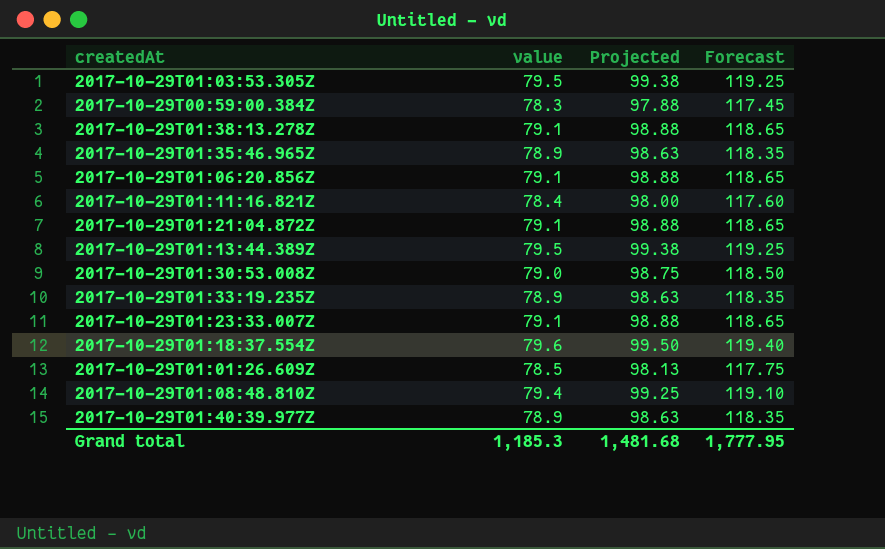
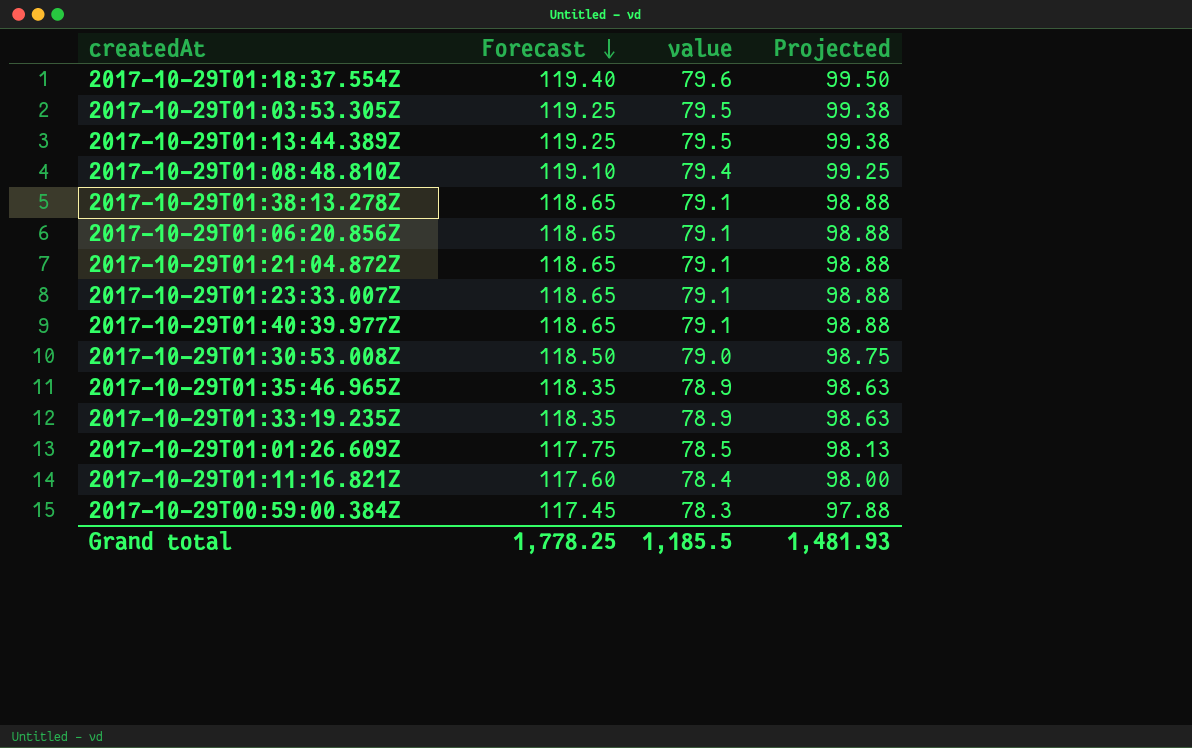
row order: none -> Forecast descending
column Forecast | position: 4 -> 2
2017-10-29T01:40:39.977Z | Forecast: 118.35 -> 118.65
2017-10-29T01:40:39.977Z | value: 78.9 -> 79.1
2017-10-29T01:40:39.977Z | Projected: 98.63 -> 98.88
Grand total | Forecast: 1,777.95 -> 1,778.25
Grand total | value: 1,185.3 -> 1,185.5
Grand total | Projected: 1,481.68 -> 1,481.93

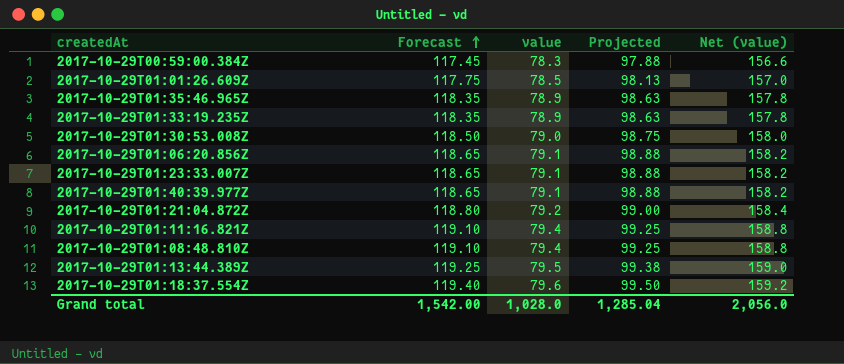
row order: Forecast descending -> Forecast ascending
column Net (value) | formula: none -> [value] * 2
row 2017-10-29T01:03:53.305Z: 119.25 | 79.5 | 99.38 -> none
row 2017-10-29T01:38:13.278Z: 118.65 | 79.1 | 98.88 -> none
2017-10-29T01:21:04.872Z | Forecast: 118.65 -> 118.80
2017-10-29T01:21:04.872Z | value: 79.1 -> 79.2
2017-10-29T01:21:04.872Z | Projected: 98.88 -> 99.00
2017-10-29T01:11:16.821Z | Forecast: 117.60 -> 119.10
2017-10-29T01:11:16.821Z | value: 78.4 -> 79.4
2017-10-29T01:11:16.821Z | Projected: 98.00 -> 99.25
Grand total | Forecast: 1,778.25 -> 1,542.00
Grand total | value: 1,185.5 -> 1,028.0
Grand total | Projected: 1,481.93 -> 1,285.04

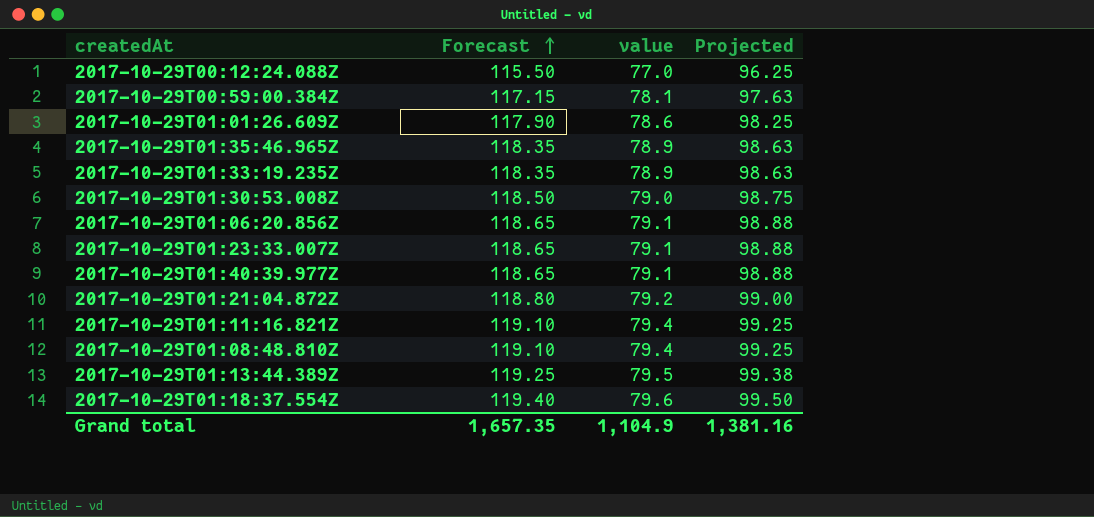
column Net (value) | formula: [value] * 2 -> none
row 2017-10-29T00:12:24.088Z: none -> 115.50 | 77.0 | 96.25
2017-10-29T00:59:00.384Z | Forecast: 117.45 -> 117.15
2017-10-29T00:59:00.384Z | value: 78.3 -> 78.1
2017-10-29T00:59:00.384Z | Projected: 97.88 -> 97.63
2017-10-29T01:01:26.609Z | Forecast: 117.75 -> 117.90
2017-10-29T01:01:26.609Z | value: 78.5 -> 78.6
2017-10-29T01:01:26.609Z | Projected: 98.13 -> 98.25
Grand total | Forecast: 1,542.00 -> 1,657.35
Grand total | value: 1,028.0 -> 1,104.9
Grand total | Projected: 1,285.04 -> 1,381.16

